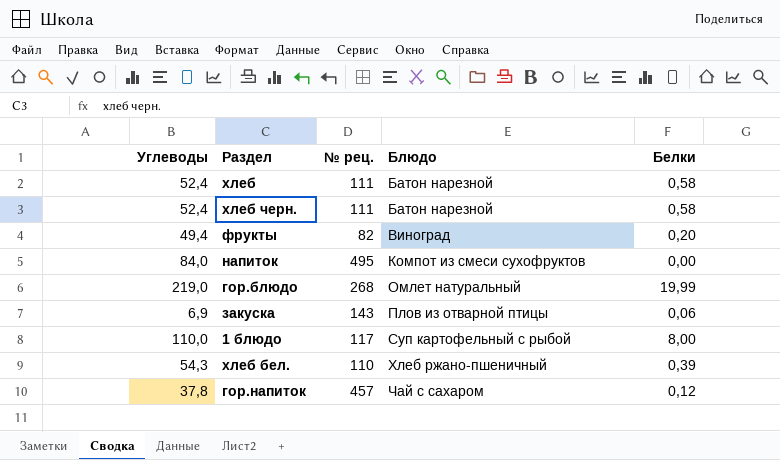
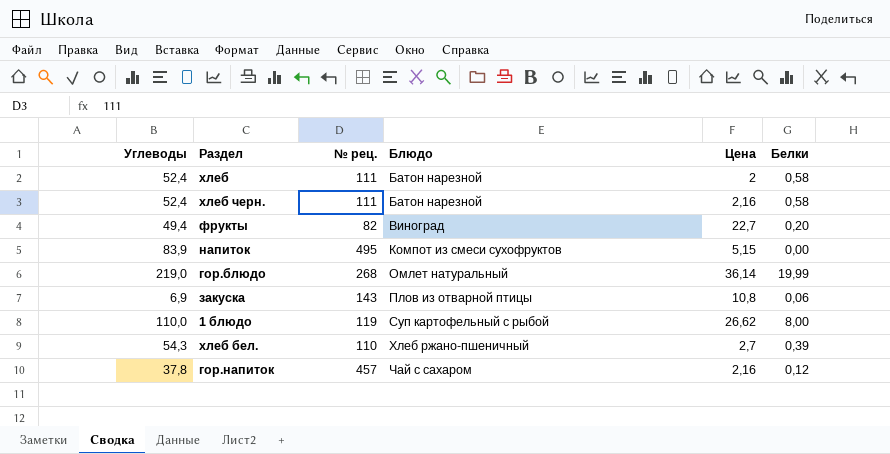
column Цена | position: none -> 5
напиток | Углеводы: 84,0 -> 83,9
1 блюдо | № рец.: 117 -> 119

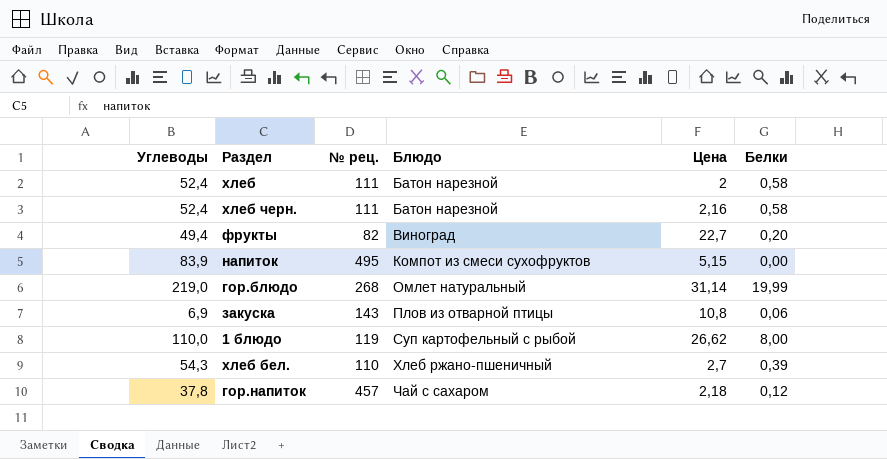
гор.блюдо | Цена: 36,14 -> 31,14
гор.напиток | Цена: 2,16 -> 2,18

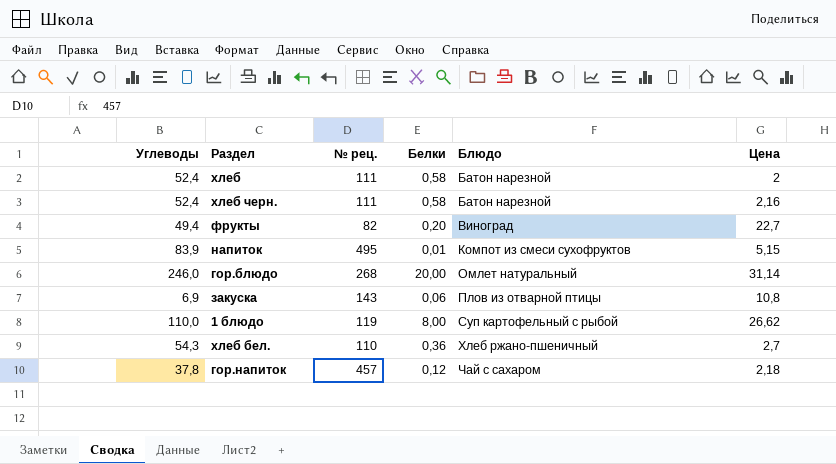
column Белки | position: 6 -> 4
напиток | Белки: 0,00 -> 0,01
гор.блюдо | Углеводы: 219,0 -> 246,0
гор.блюдо | Белки: 19,99 -> 20,00
хлеб бел. | Белки: 0,39 -> 0,36

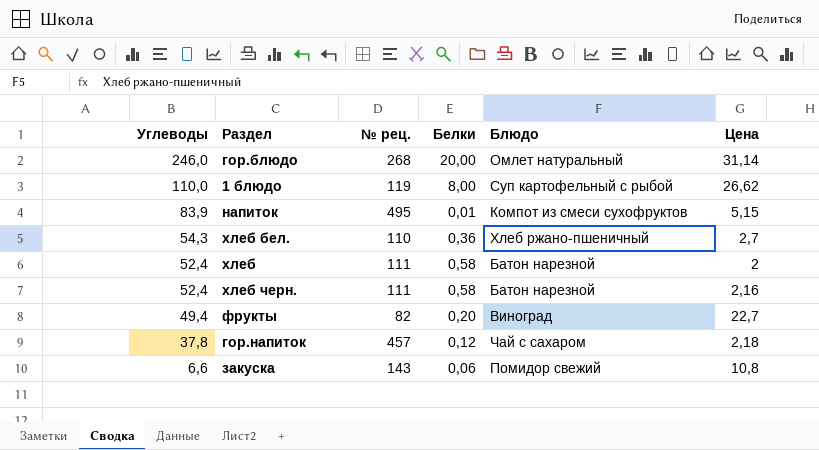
row order: Блюдо ascending -> Углеводы descending
закуска | Углеводы: 6,9 -> 6,6
закуска | Блюдо: Плов из отварной птицы -> Помидор свежий

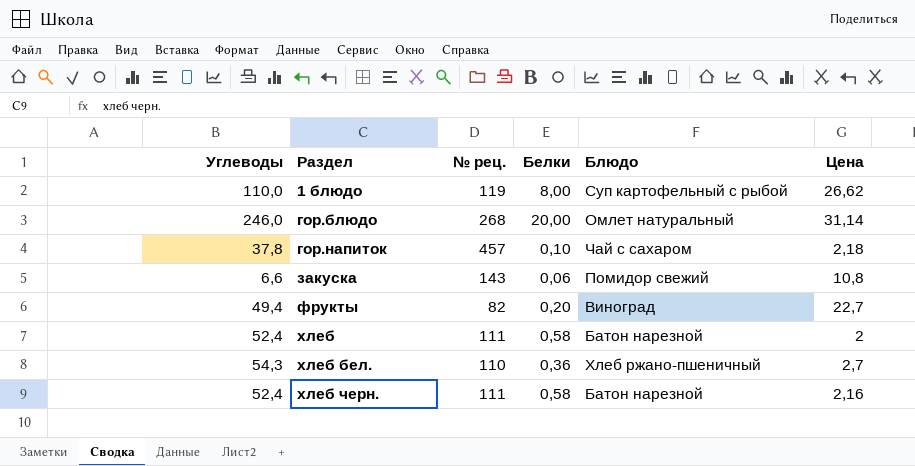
row order: Углеводы descending -> Раздел ascending
row напиток: 83,9 | 495 | 0,01 | Компот из смеси сухофруктов | 5,15 -> none
гор.напиток | Белки: 0,12 -> 0,10

